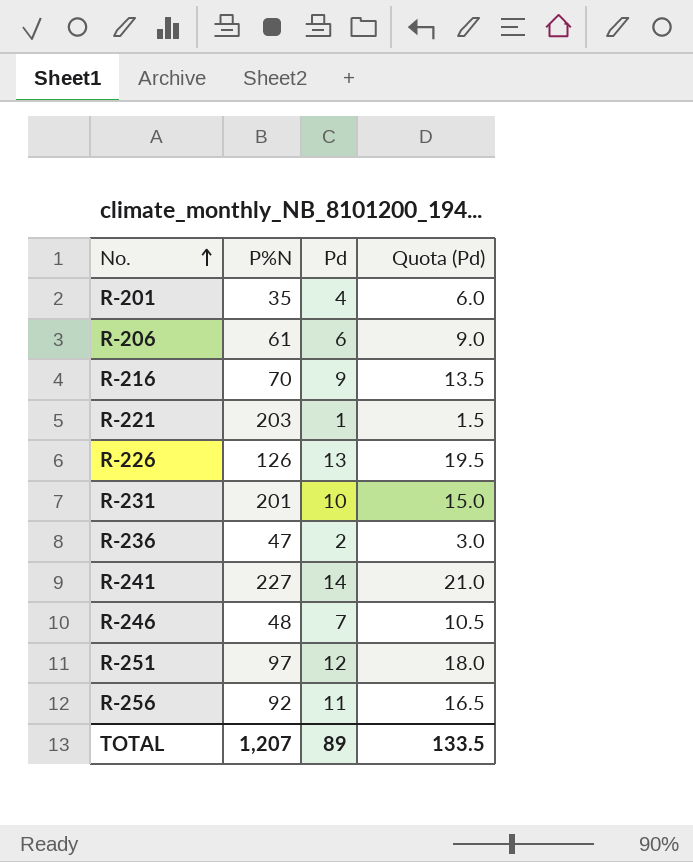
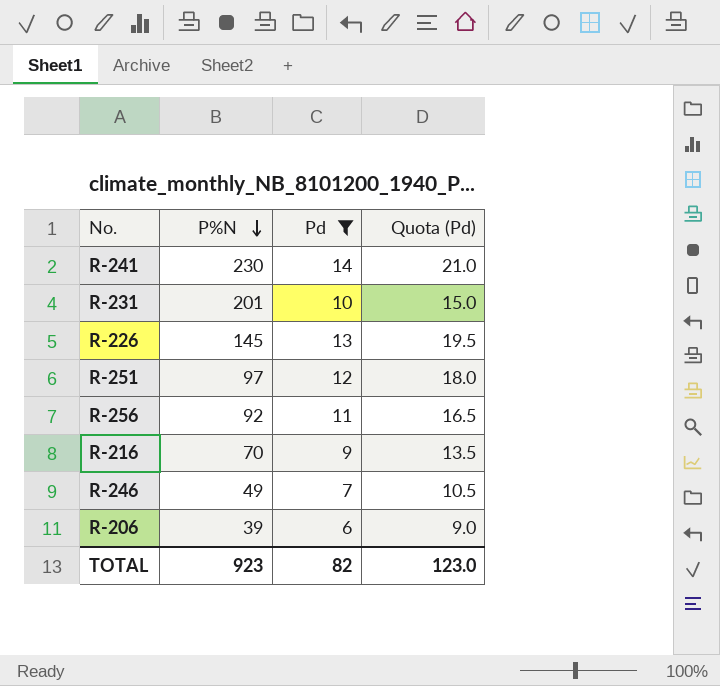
filter: none -> Pd >= 6
row order: No. ascending -> P%N descending
R-241 | P%N: 227 -> 230
R-226 | P%N: 126 -> 145
R-246 | P%N: 48 -> 49
R-206 | P%N: 61 -> 39
TOTAL | P%N: 1,207 -> 923
TOTAL | Pd: 89 -> 82
TOTAL | Quota (Pd): 133.5 -> 123.0

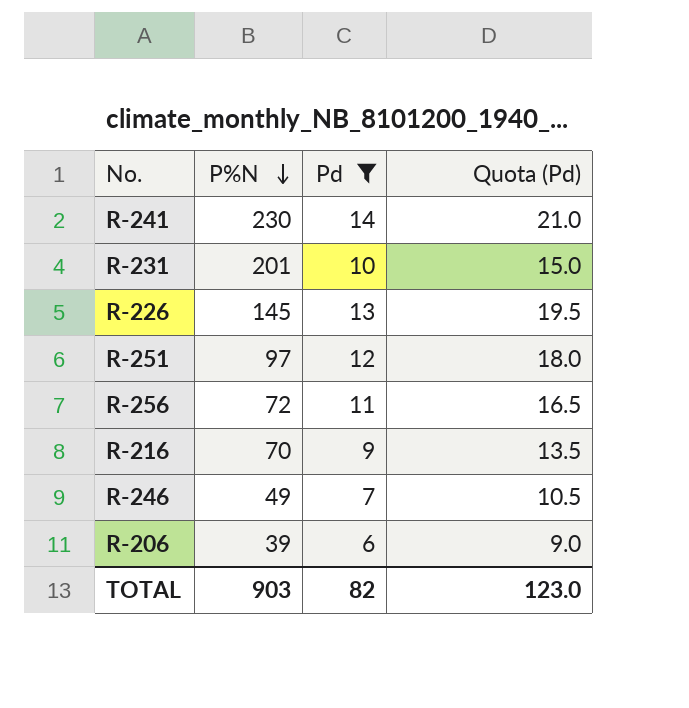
R-256 | P%N: 92 -> 72
TOTAL | P%N: 923 -> 903

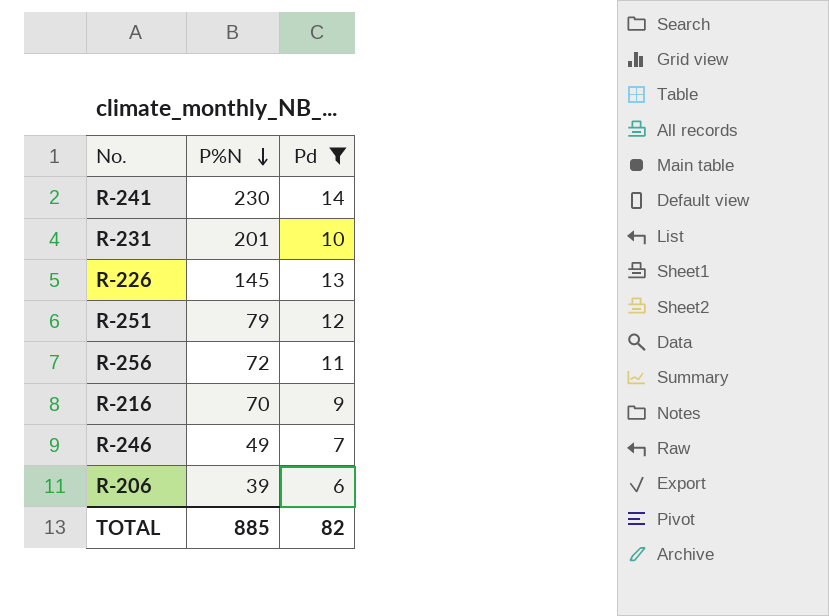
column Quota (Pd) | formula: [Pd] * 1.5 -> none
R-251 | P%N: 97 -> 79
TOTAL | P%N: 903 -> 885

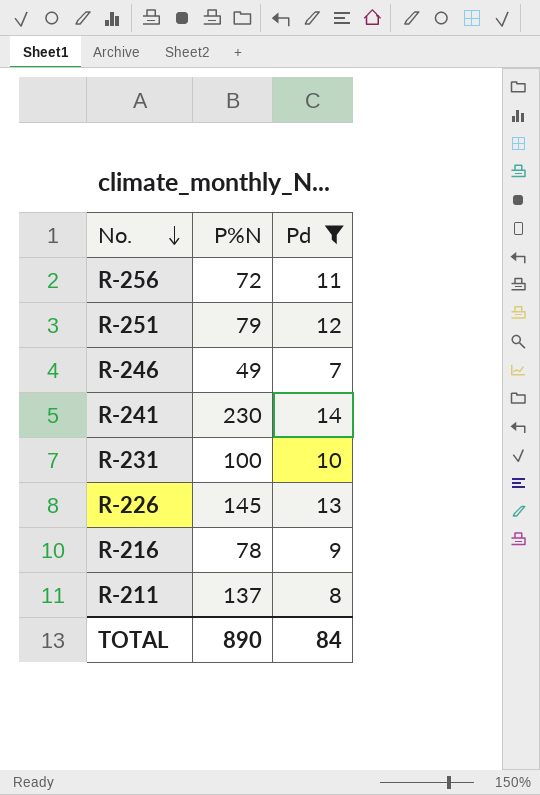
row order: P%N descending -> No. descending
row R-206: 39 | 6 -> none
R-231 | P%N: 201 -> 100
R-216 | P%N: 70 -> 78
row R-211: none -> 137 | 8
TOTAL | P%N: 885 -> 890
TOTAL | Pd: 82 -> 84

